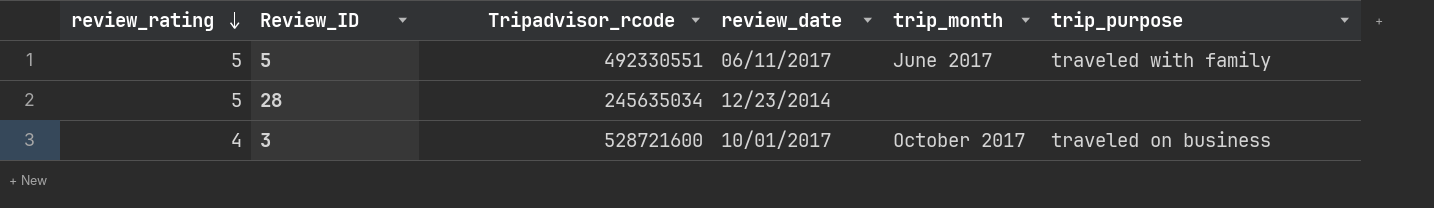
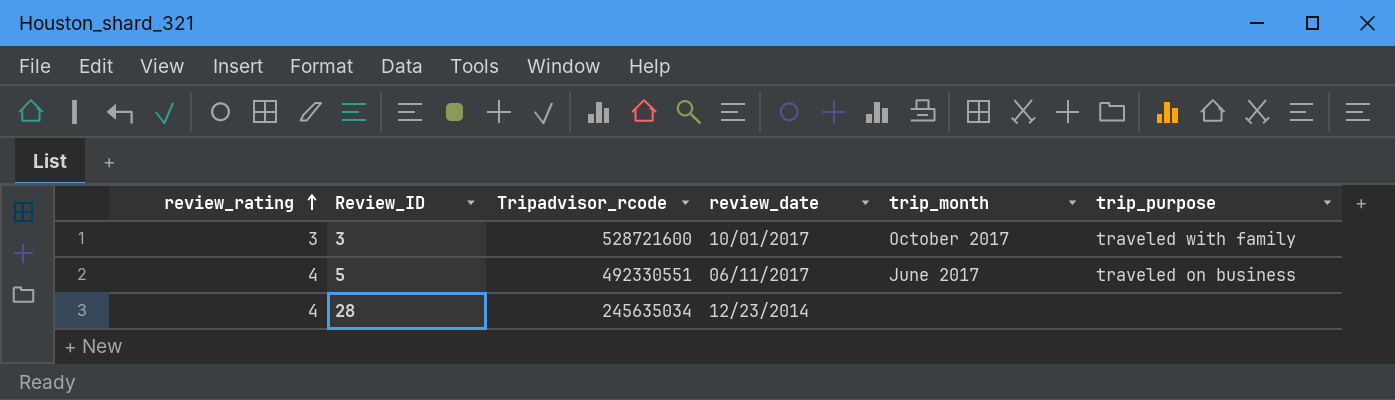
row order: review_rating descending -> review_rating ascending
3 | review_rating: 4 -> 3
3 | trip_purpose: traveled on business -> traveled with family
5 | review_rating: 5 -> 4
5 | trip_purpose: traveled with family -> traveled on business
28 | review_rating: 5 -> 4

